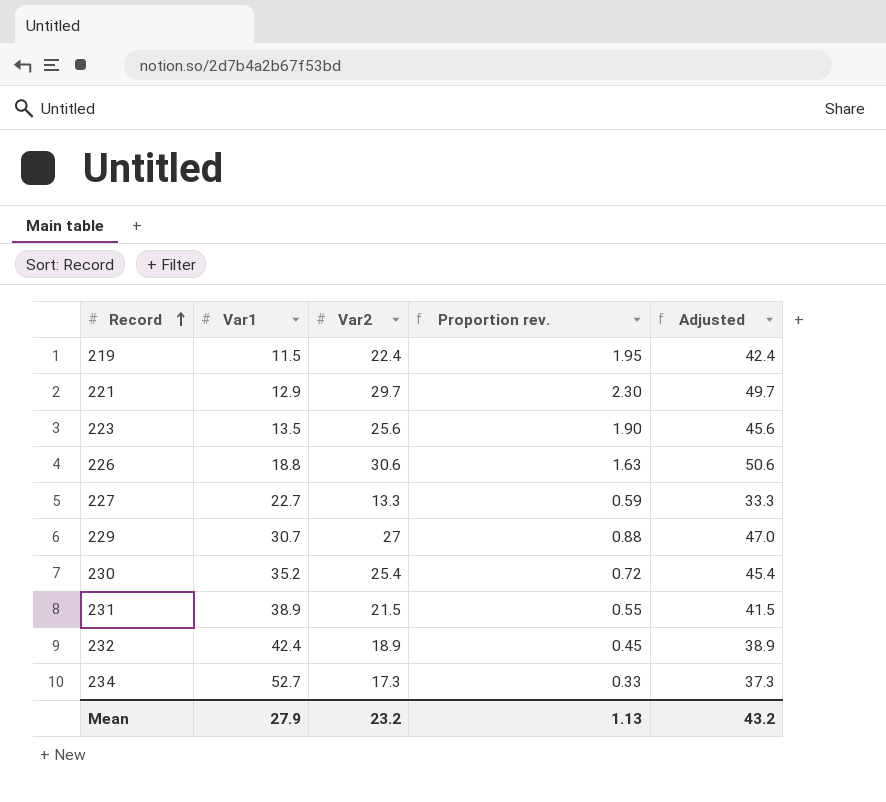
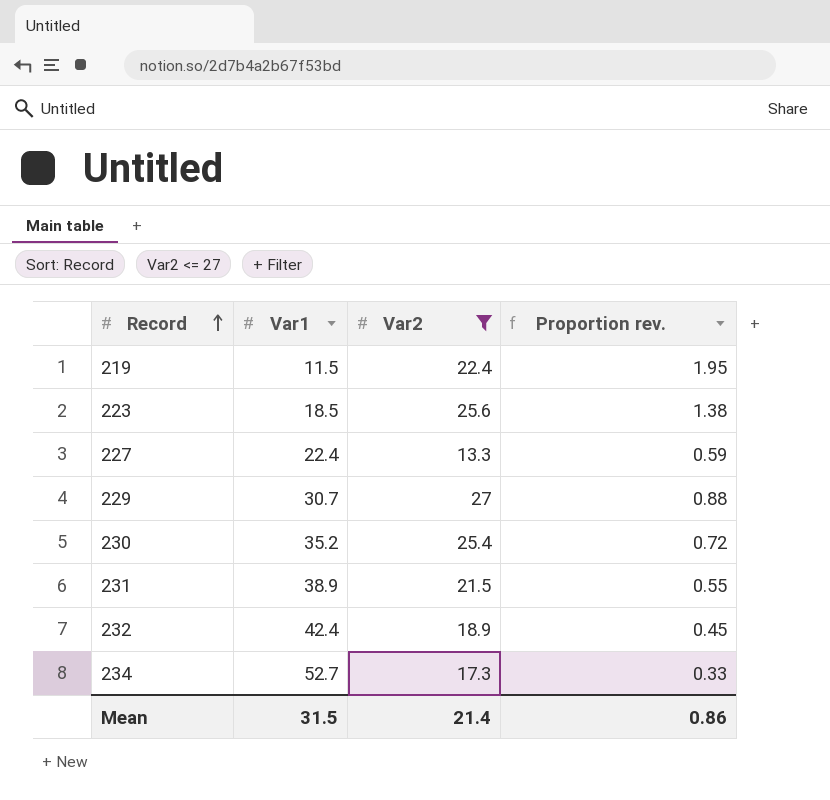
filter: none -> Var2 <= 27
column Adjusted | formula: [Var2] + 20 -> none
223 | Var1: 13.5 -> 18.5
223 | Proportion rev.: 1.90 -> 1.38
227 | Var1: 22.7 -> 22.4
Mean | Var1: 27.9 -> 31.5
Mean | Var2: 23.2 -> 21.4
Mean | Proportion rev.: 1.13 -> 0.86

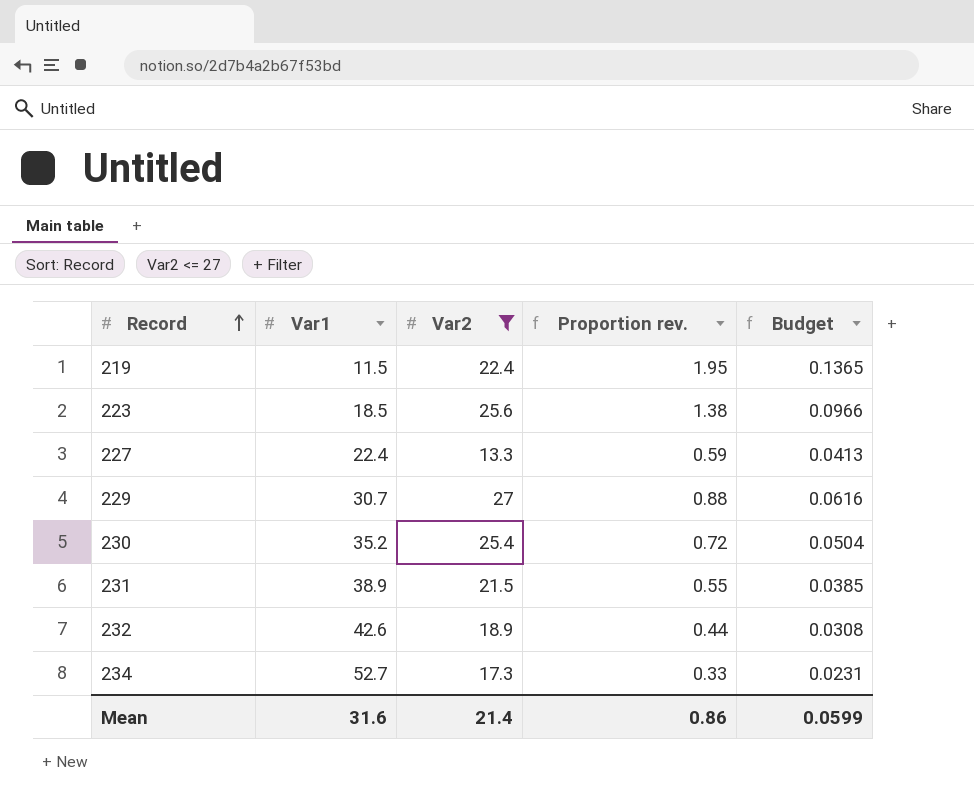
column Budget | formula: none -> [Proportion rev.] * 0.07
232 | Var1: 42.4 -> 42.6
232 | Proportion rev.: 0.45 -> 0.44
Mean | Var1: 31.5 -> 31.6

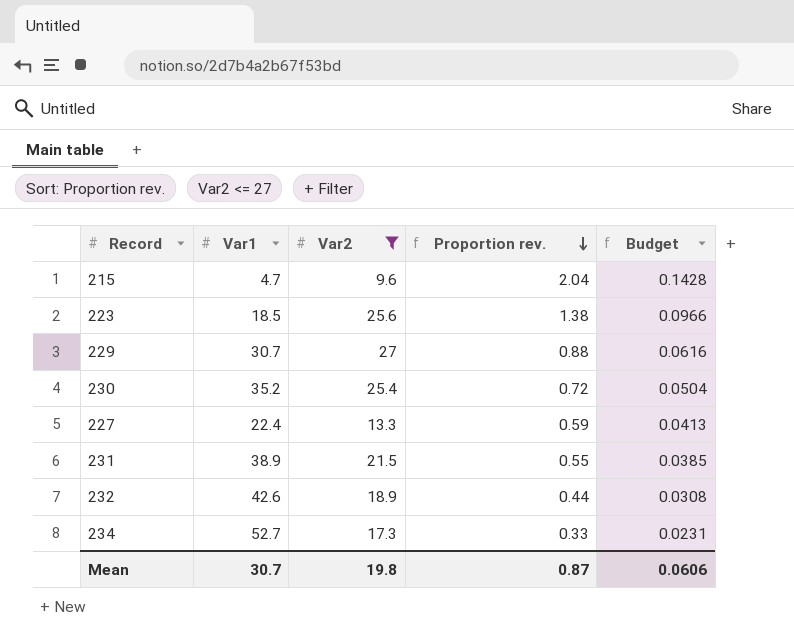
row order: Record ascending -> Proportion rev. descending
row 219: 11.5 | 22.4 | 1.95 | 0.1365 -> none
row 215: none -> 4.7 | 9.6 | 2.04 | 0.1428
Mean | Var1: 31.6 -> 30.7
Mean | Var2: 21.4 -> 19.8
Mean | Proportion rev.: 0.86 -> 0.87
Mean | Budget: 0.0599 -> 0.0606

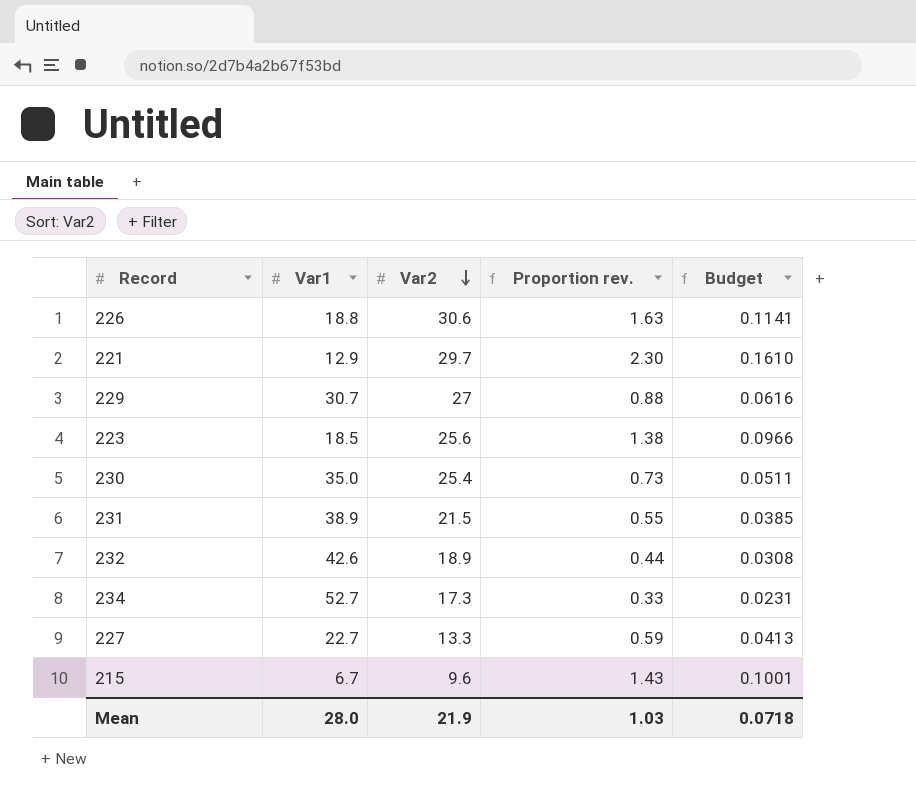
filter: Var2 <= 27 -> none
row order: Proportion rev. descending -> Var2 descending
230 | Var1: 35.2 -> 35.0
230 | Proportion rev.: 0.72 -> 0.73
230 | Budget: 0.0504 -> 0.0511
227 | Var1: 22.4 -> 22.7
215 | Var1: 4.7 -> 6.7
215 | Proportion rev.: 2.04 -> 1.43
215 | Budget: 0.1428 -> 0.1001
Mean | Var1: 30.7 -> 28.0
Mean | Var2: 19.8 -> 21.9
Mean | Proportion rev.: 0.87 -> 1.03
Mean | Budget: 0.0606 -> 0.0718

